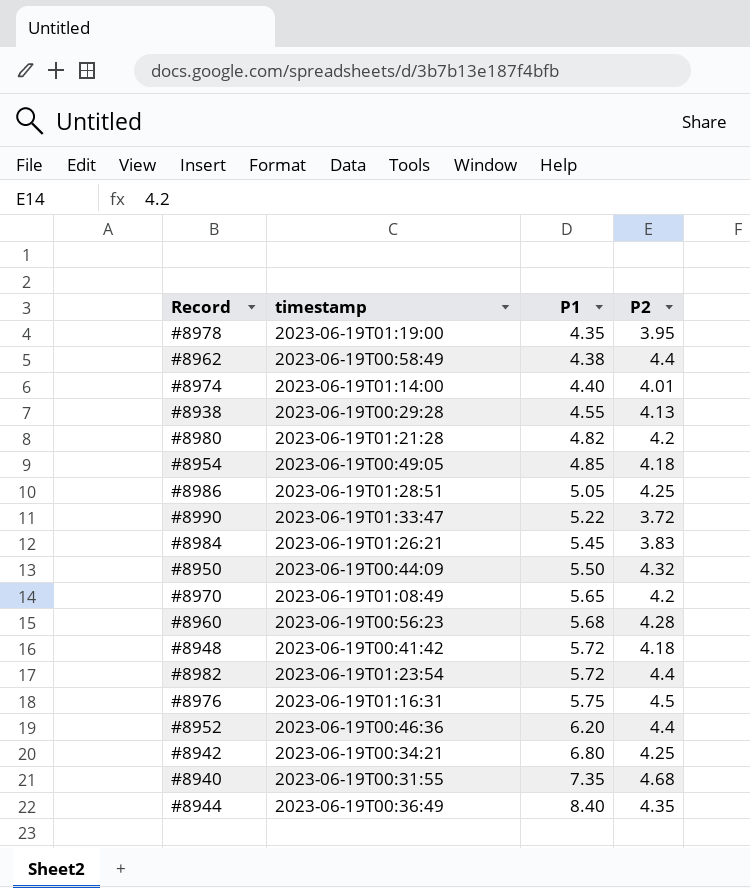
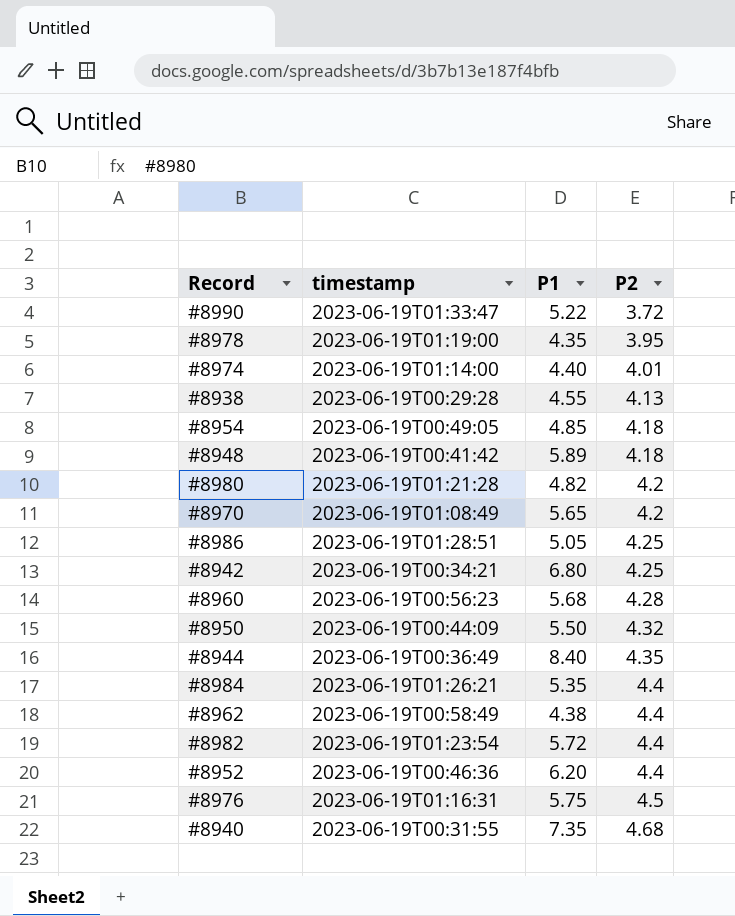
row order: P1 ascending -> P2 ascending
#8948 | P1: 5.72 -> 5.89
#8984 | P1: 5.45 -> 5.35
#8984 | P2: 3.83 -> 4.4

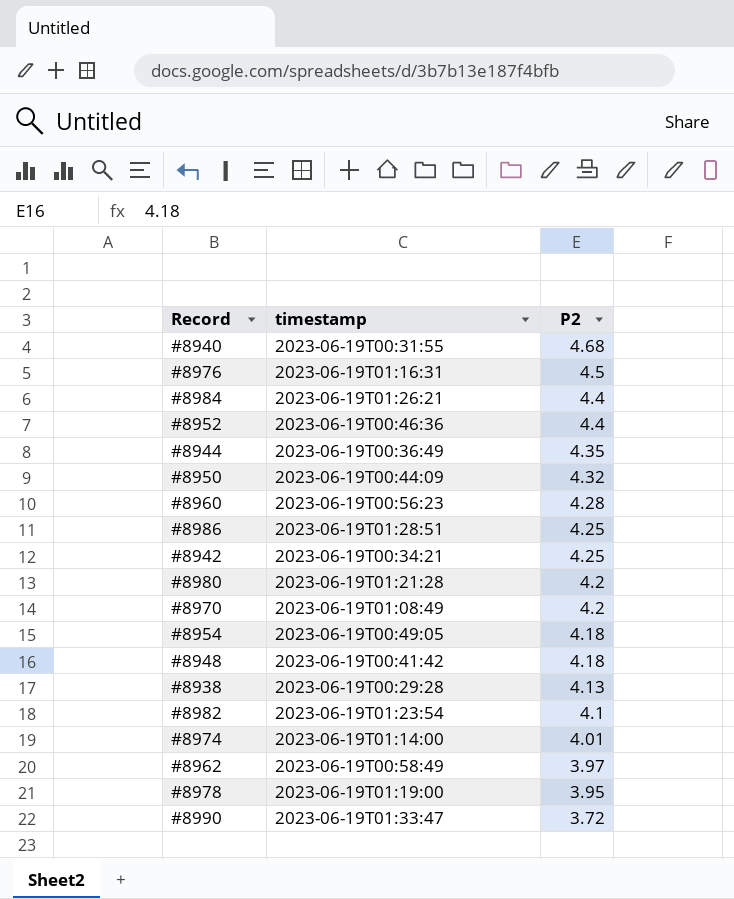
row order: P2 ascending -> P2 descending
column P1 | position: 3 -> none
#8982 | P2: 4.4 -> 4.1
#8962 | P2: 4.4 -> 3.97

